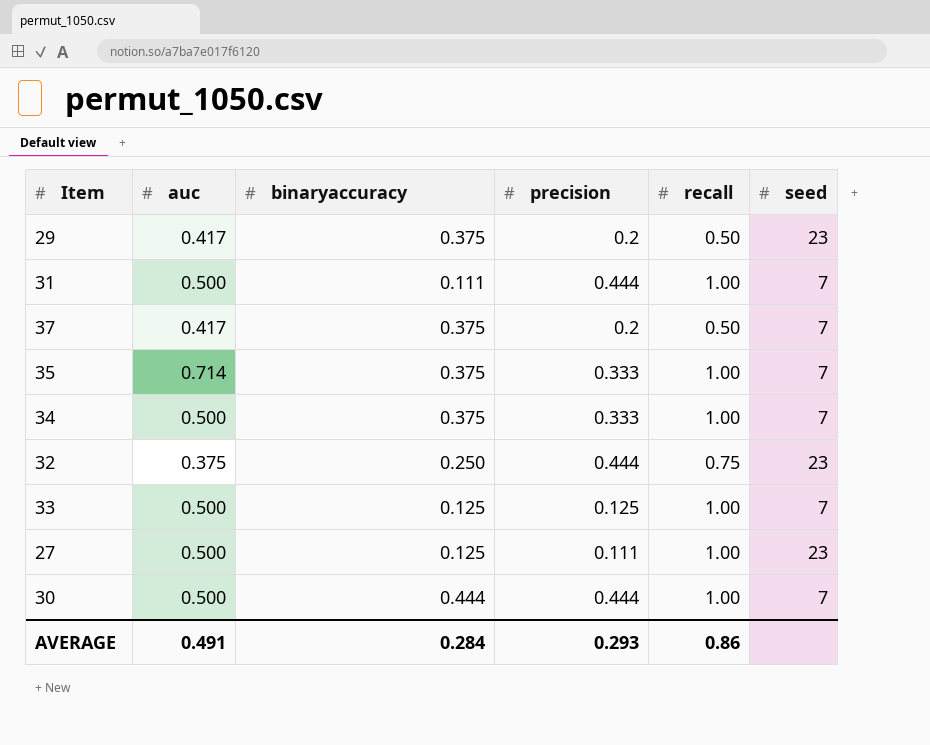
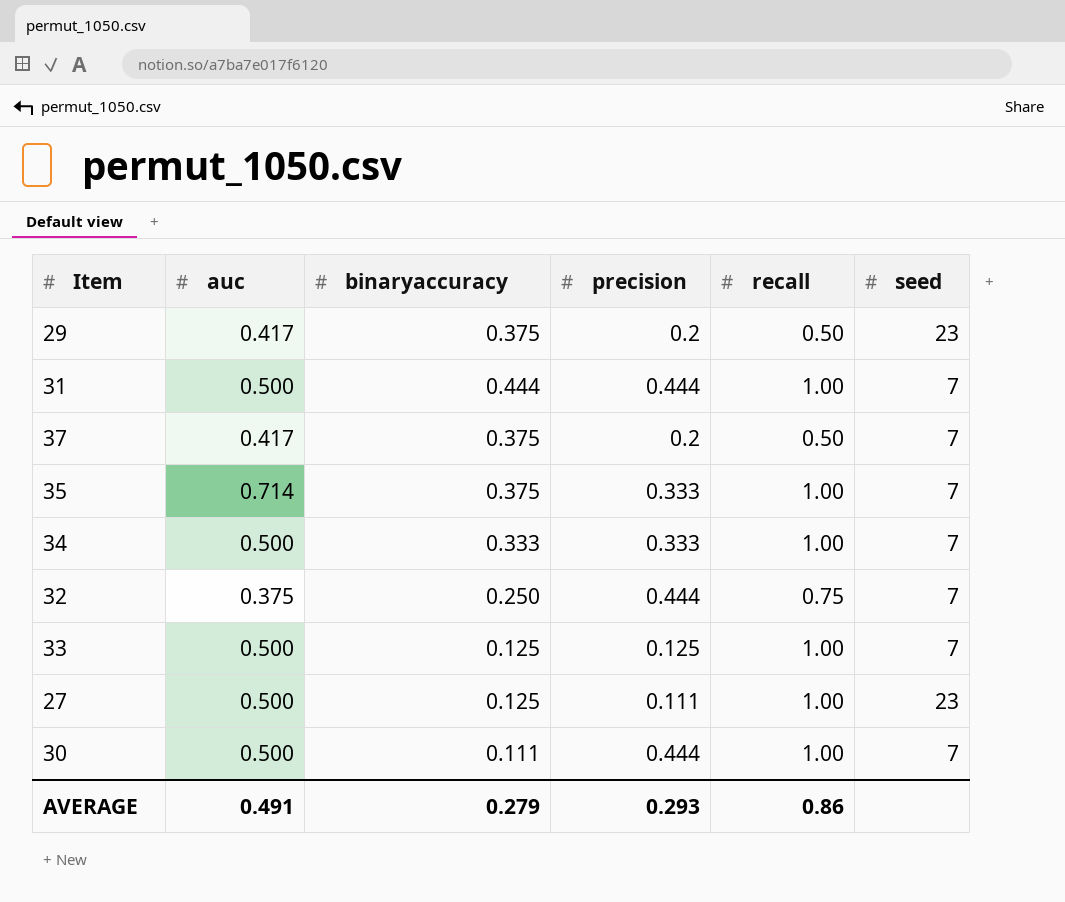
31 | binaryaccuracy: 0.111 -> 0.444
34 | binaryaccuracy: 0.375 -> 0.333
32 | seed: 23 -> 7
30 | binaryaccuracy: 0.444 -> 0.111
AVERAGE | binaryaccuracy: 0.284 -> 0.279

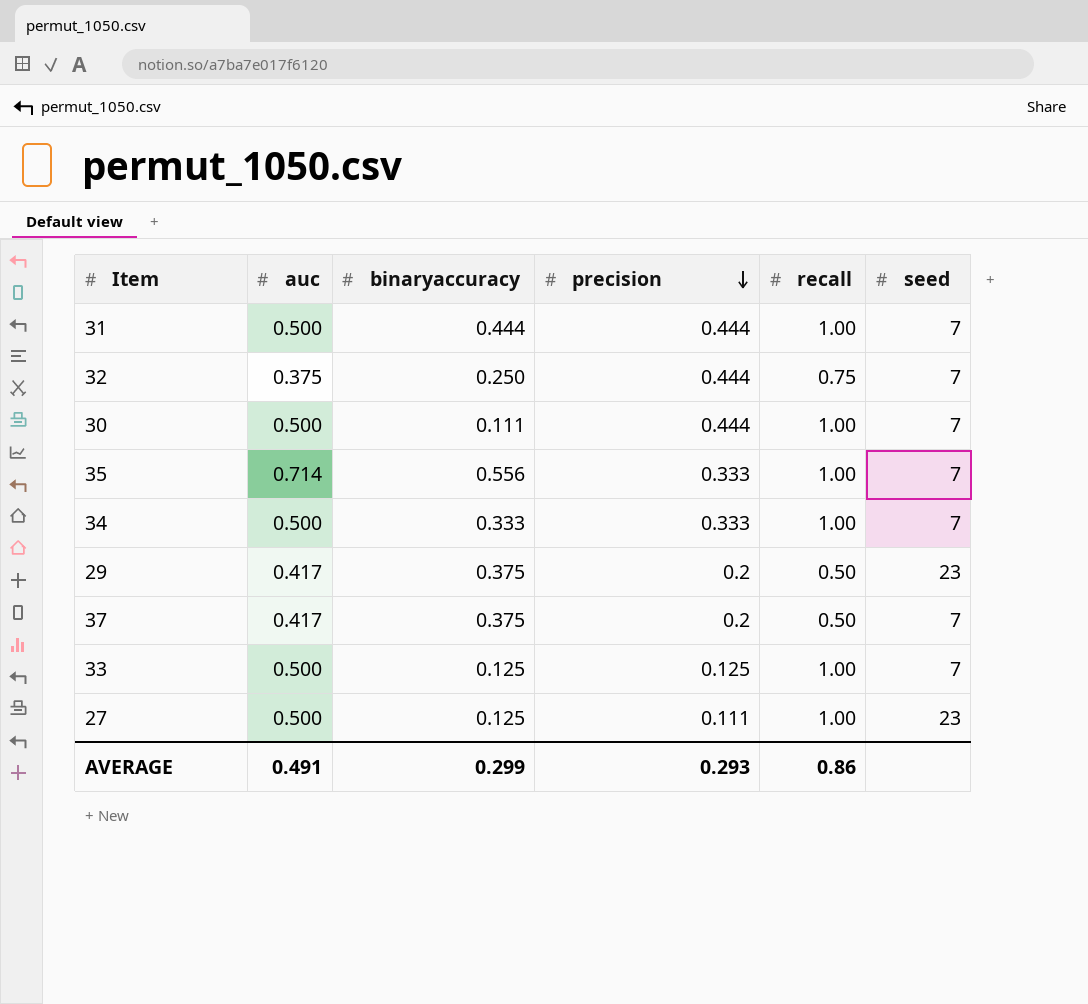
row order: none -> precision descending
35 | binaryaccuracy: 0.375 -> 0.556
AVERAGE | binaryaccuracy: 0.279 -> 0.299

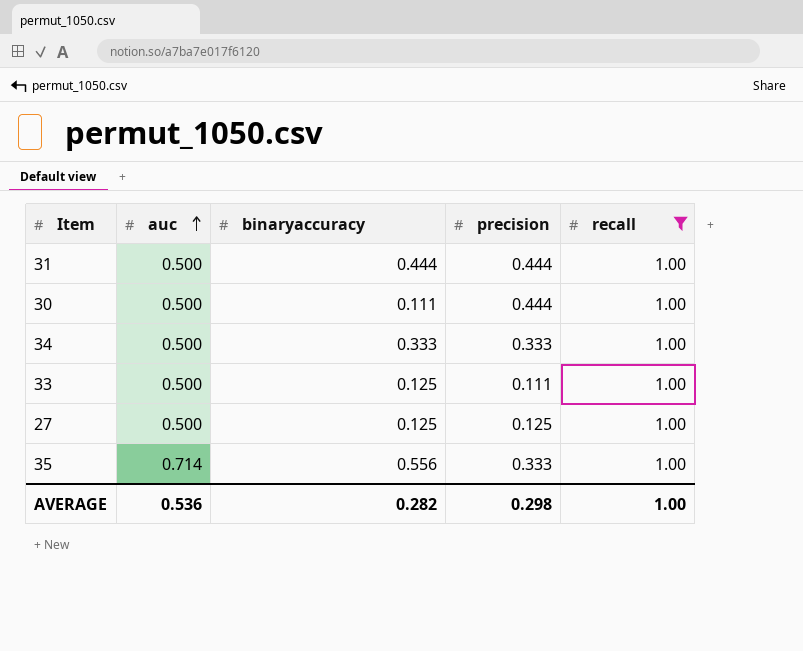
filter: none -> recall = 1.00
row order: precision descending -> auc ascending
column seed | position: 6 -> none
33 | precision: 0.125 -> 0.111
27 | precision: 0.111 -> 0.125
AVERAGE | auc: 0.491 -> 0.536
AVERAGE | binaryaccuracy: 0.299 -> 0.282
AVERAGE | precision: 0.293 -> 0.298
AVERAGE | recall: 0.86 -> 1.00

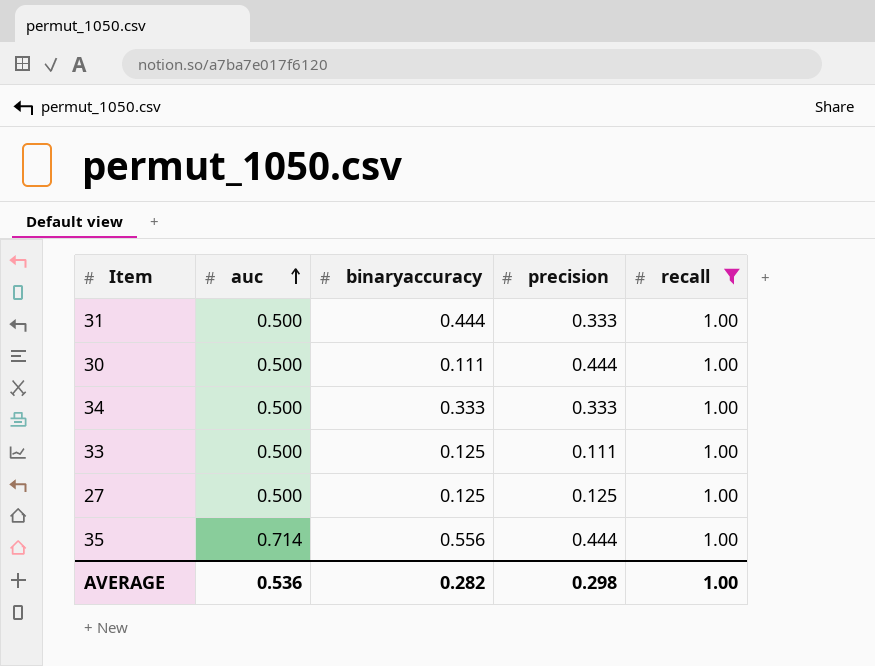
31 | precision: 0.444 -> 0.333
35 | precision: 0.333 -> 0.444

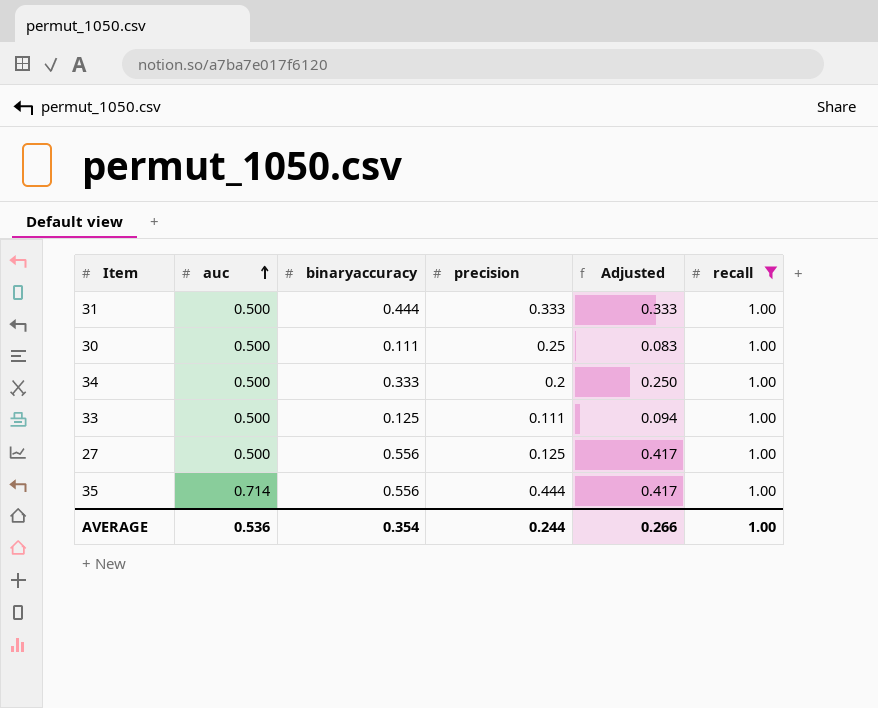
column Adjusted | formula: none -> [binaryaccuracy] * 0.75
30 | precision: 0.444 -> 0.25
34 | precision: 0.333 -> 0.2
27 | binaryaccuracy: 0.125 -> 0.556
AVERAGE | binaryaccuracy: 0.282 -> 0.354
AVERAGE | precision: 0.298 -> 0.244

